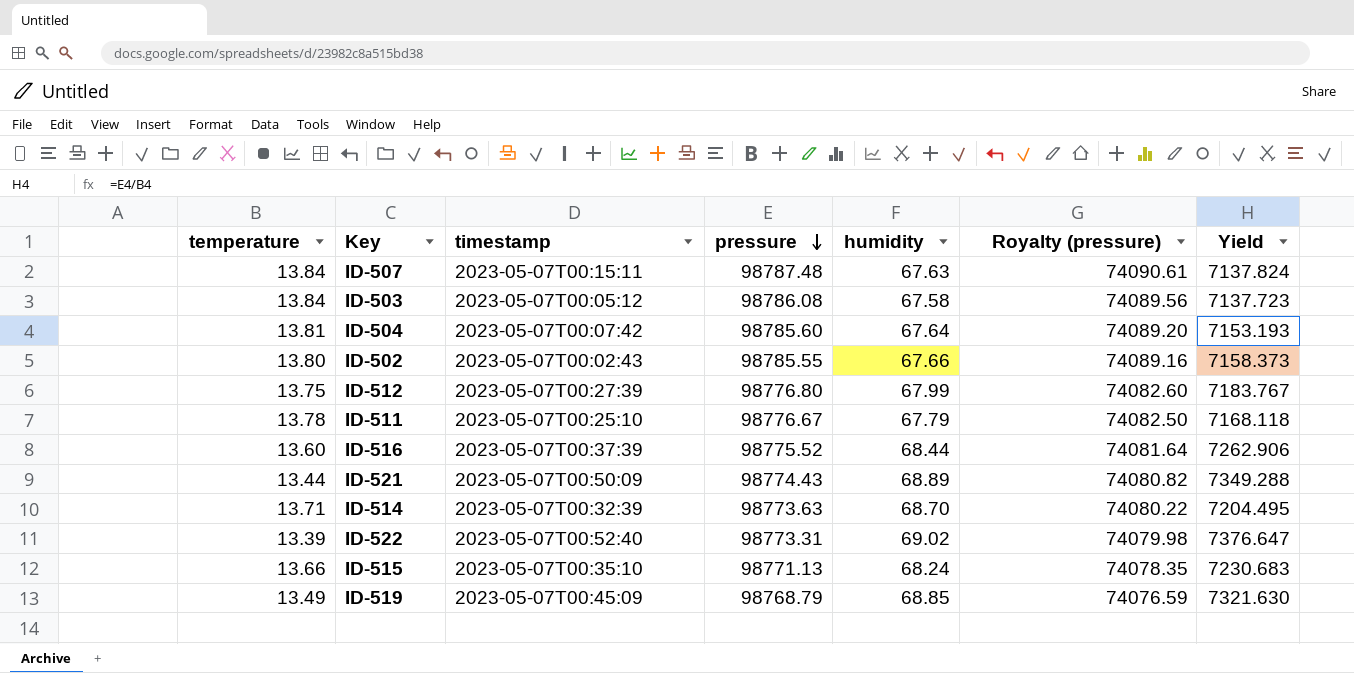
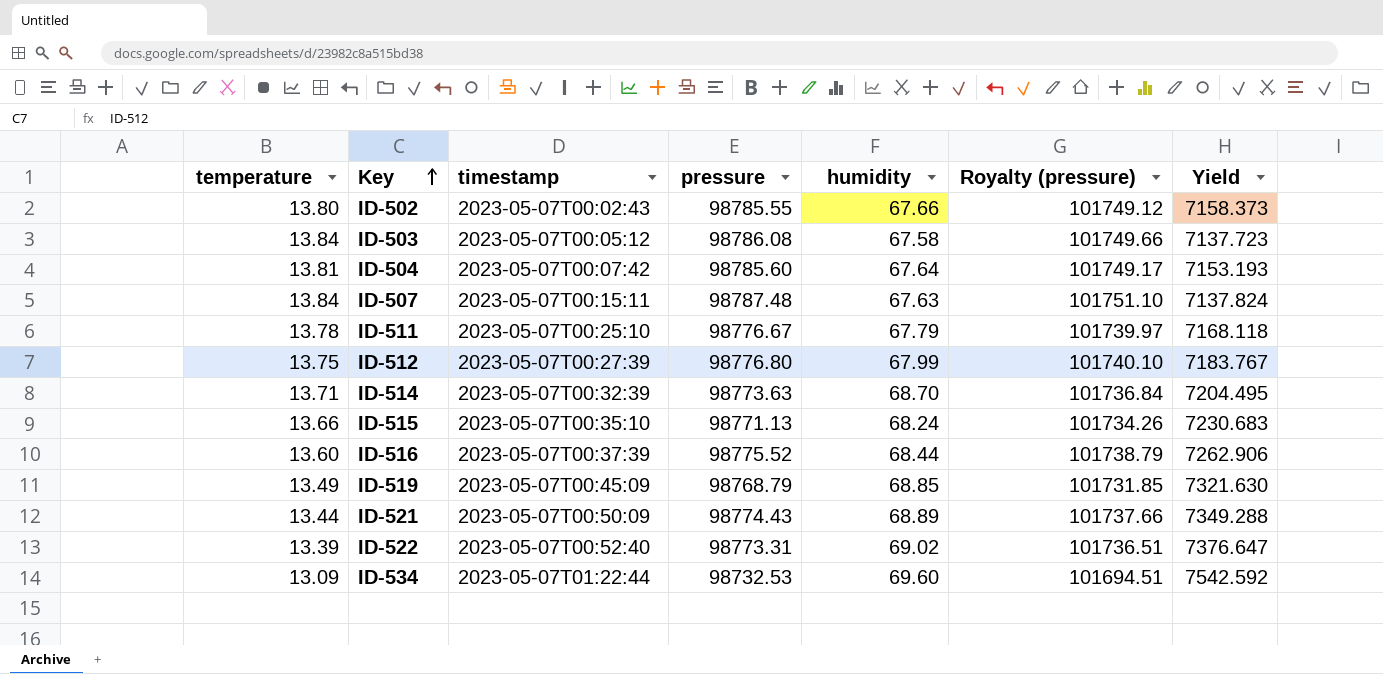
row order: pressure descending -> Key ascending
column Royalty (pressure) | formula: [pressure] * 0.75 -> [pressure] * 1.03
row ID-534: none -> 13.09 | 2023-05-07T01:22:44 | 98732.53 | 69.60 | 101694.51 | 7542.592

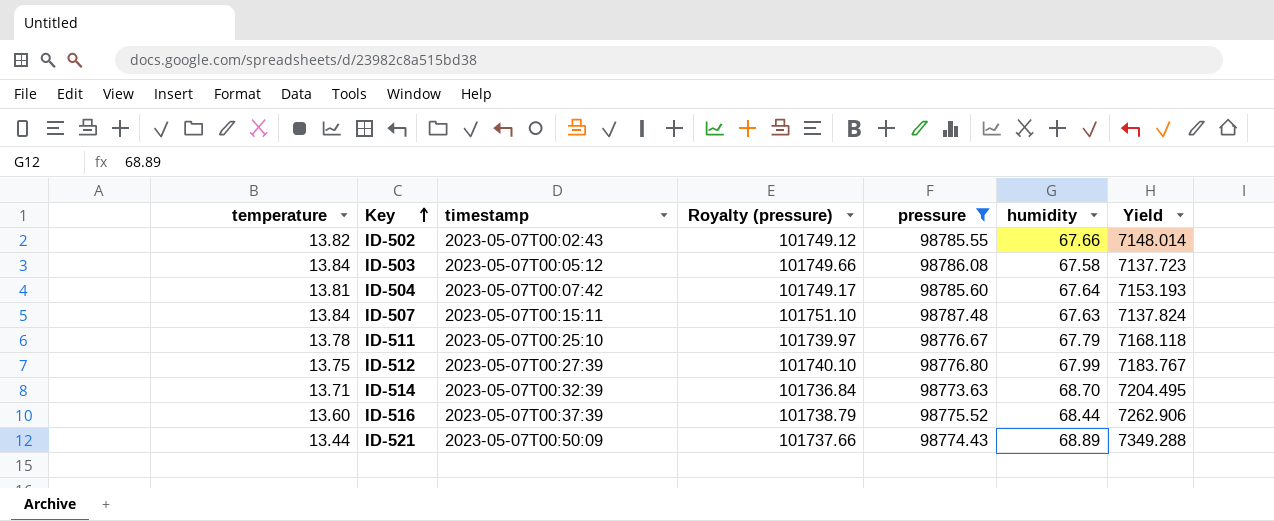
filter: none -> pressure >= 98773.63
column Royalty (pressure) | position: 6 -> 4
ID-502 | temperature: 13.80 -> 13.82
ID-502 | Yield: 7158.373 -> 7148.014

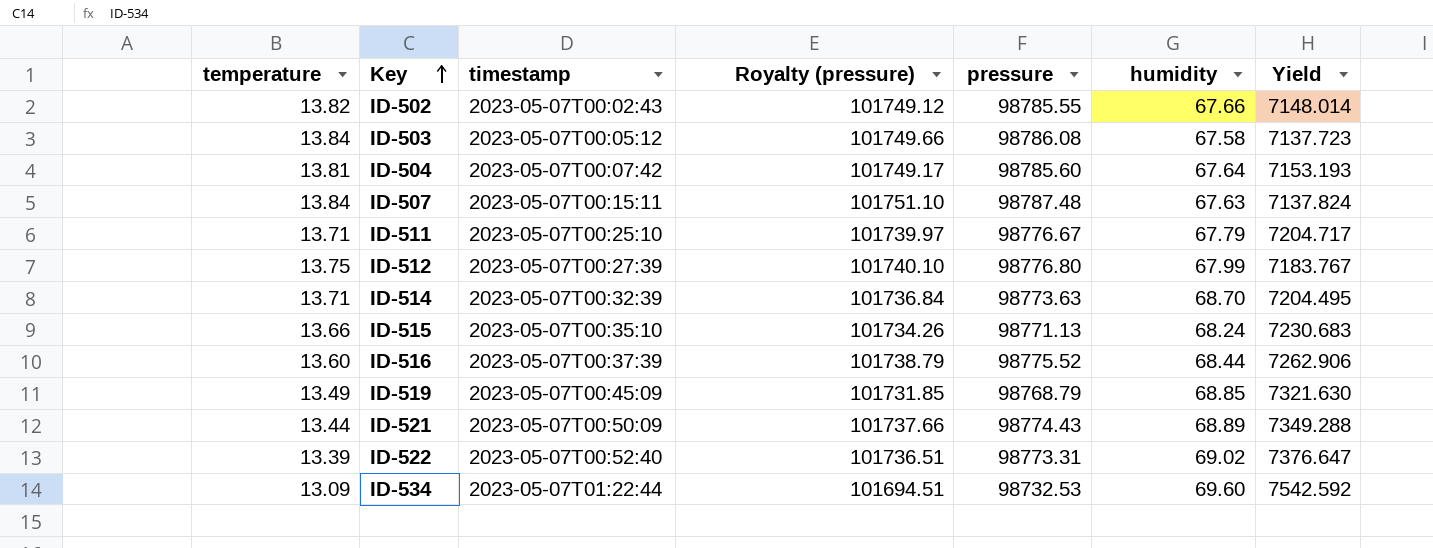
filter: pressure >= 98773.63 -> none
ID-511 | temperature: 13.78 -> 13.71
ID-511 | Yield: 7168.118 -> 7204.717

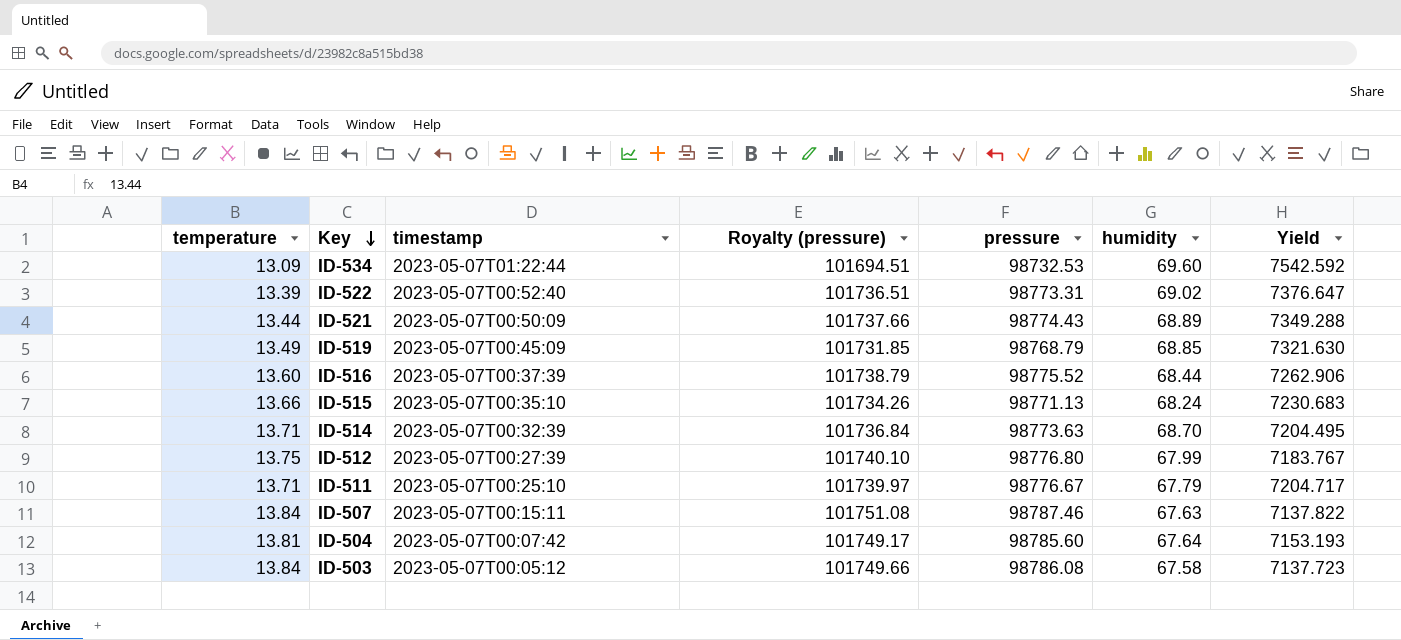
row order: Key ascending -> Key descending
row ID-502: 13.82 | 2023-05-07T00:02:43 | 101749.12 | 98785.55 | 67.66 | 7148.014 -> none
ID-507 | Royalty (pressure): 101751.10 -> 101751.08
ID-507 | pressure: 98787.48 -> 98787.46
ID-507 | Yield: 7137.824 -> 7137.822

